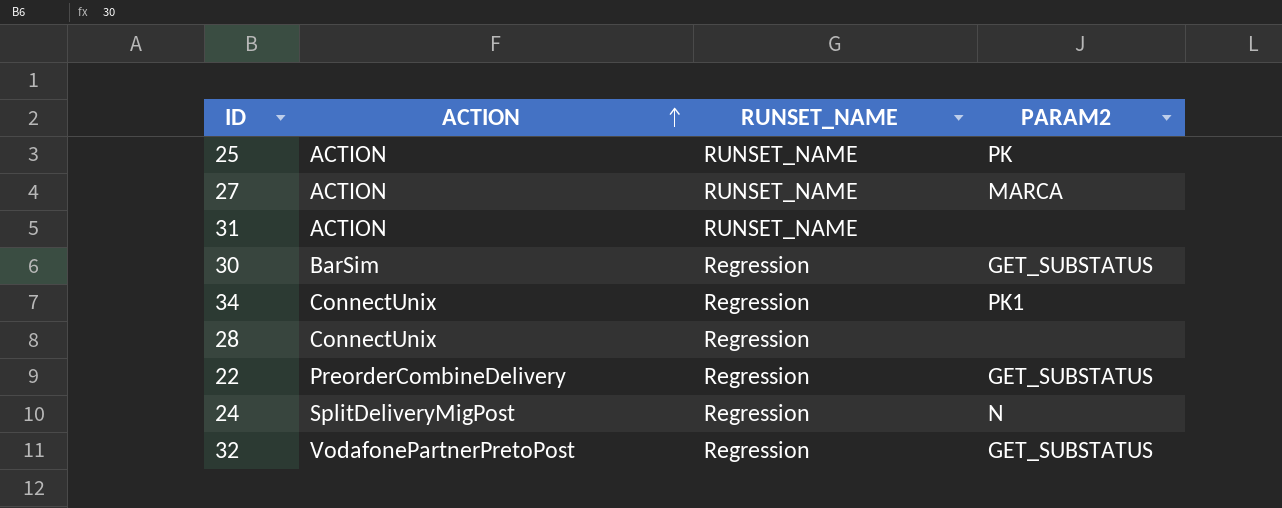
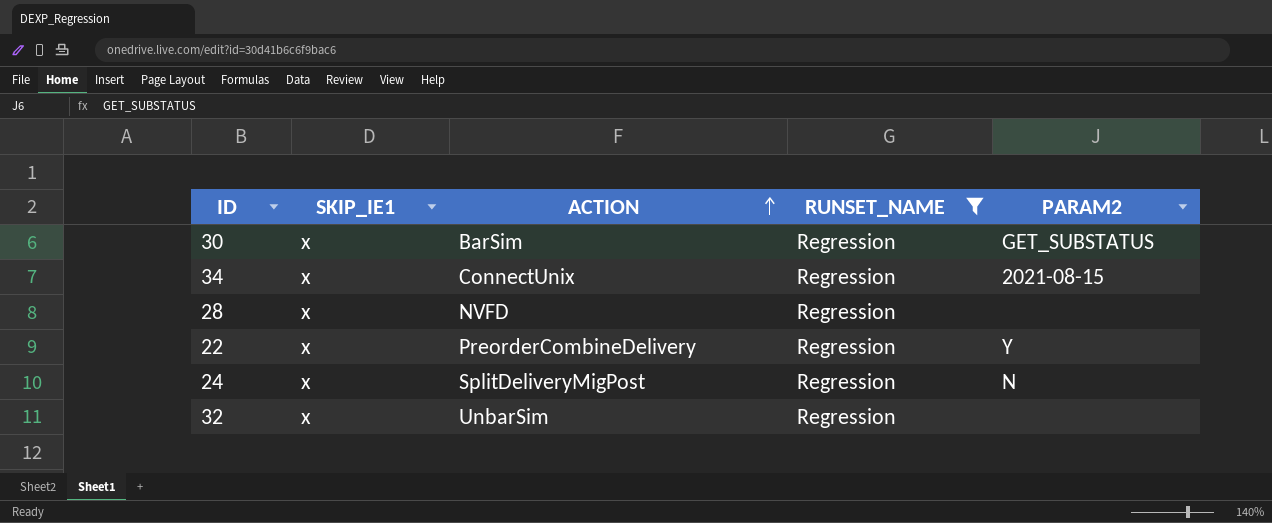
filter: none -> RUNSET_NAME = Regression
column SKIP_IE1 | position: none -> 2
34 | PARAM2: PK1 -> 2021-08-15
28 | ACTION: ConnectUnix -> NVFD
22 | PARAM2: GET_SUBSTATUS -> Y
32 | ACTION: VodafonePartnerPretoPost -> UnbarSim
32 | PARAM2: GET_SUBSTATUS -> none

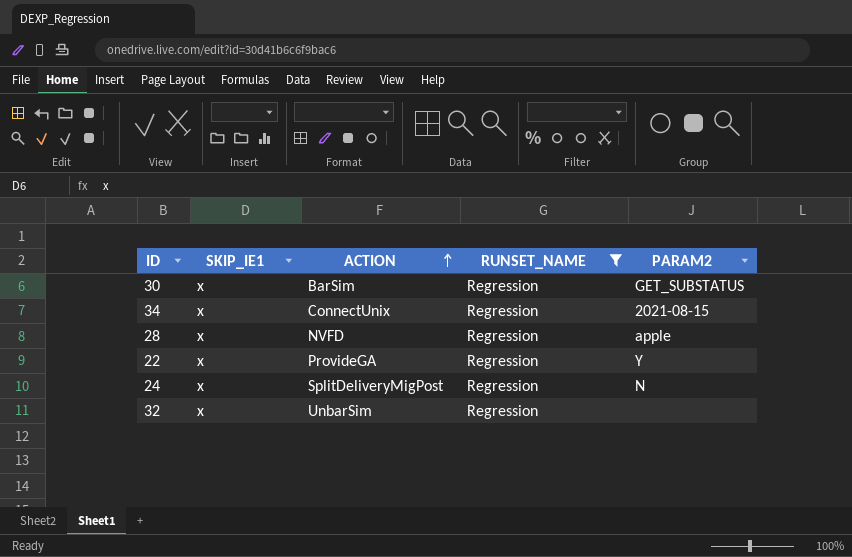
28 | PARAM2: none -> apple
22 | ACTION: PreorderCombineDelivery -> ProvideGA

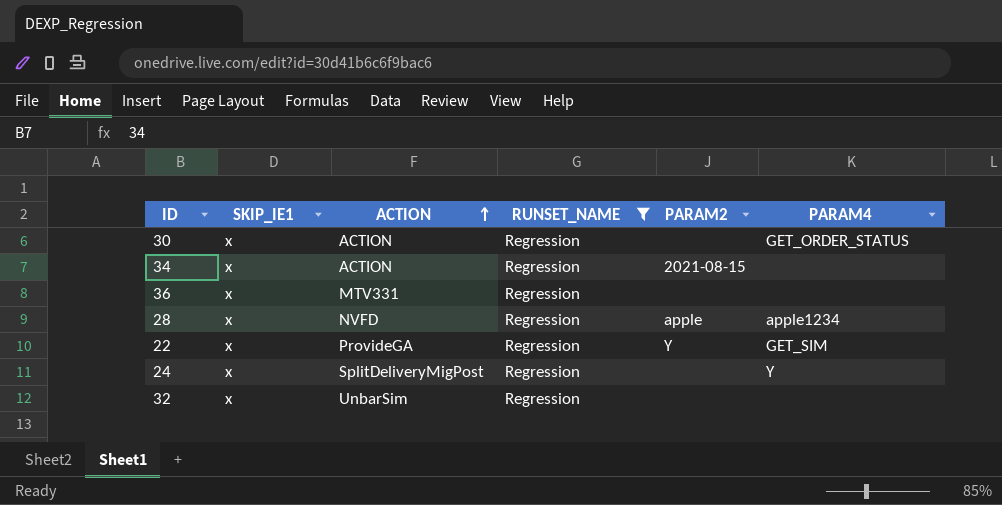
column PARAM4 | position: none -> 6
30 | ACTION: BarSim -> ACTION
30 | PARAM2: GET_SUBSTATUS -> none
34 | ACTION: ConnectUnix -> ACTION
row 36: none -> x | MTV331 | Regression | none | none
24 | PARAM2: N -> none

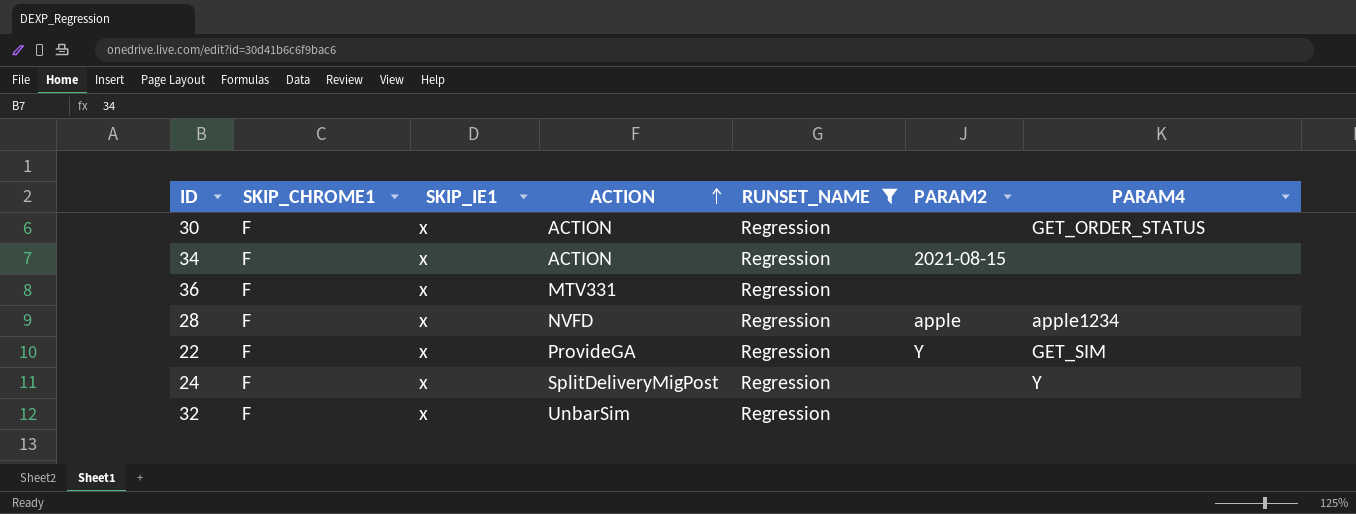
column SKIP_CHROME1 | position: none -> 2

